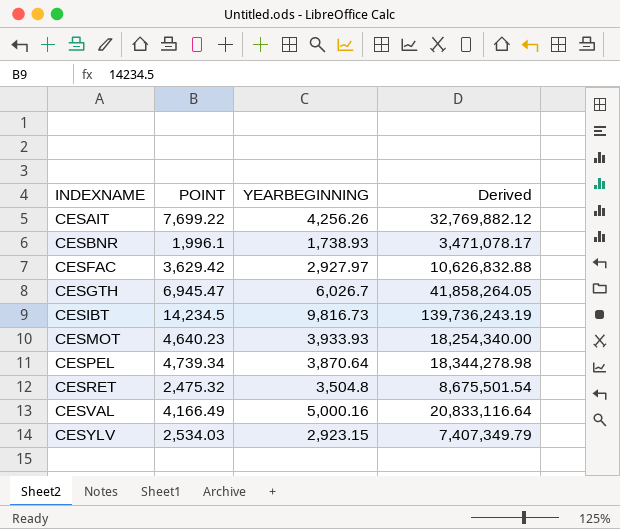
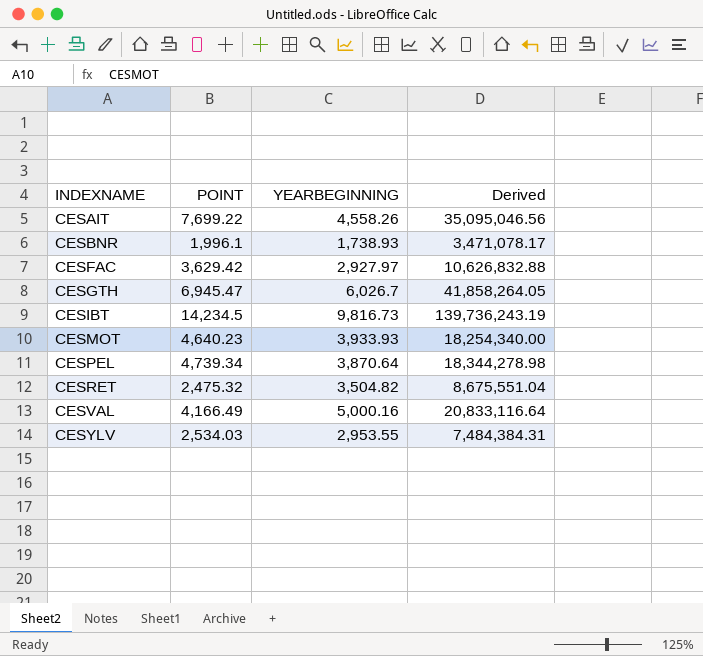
CESAIT | YEARBEGINNING: 4,256.26 -> 4,558.26
CESAIT | Derived: 32,769,882.12 -> 35,095,046.56
CESRET | YEARBEGINNING: 3,504.8 -> 3,504.82
CESRET | Derived: 8,675,501.54 -> 8,675,551.04
CESYLV | YEARBEGINNING: 2,923.15 -> 2,953.55
CESYLV | Derived: 7,407,349.79 -> 7,484,384.31

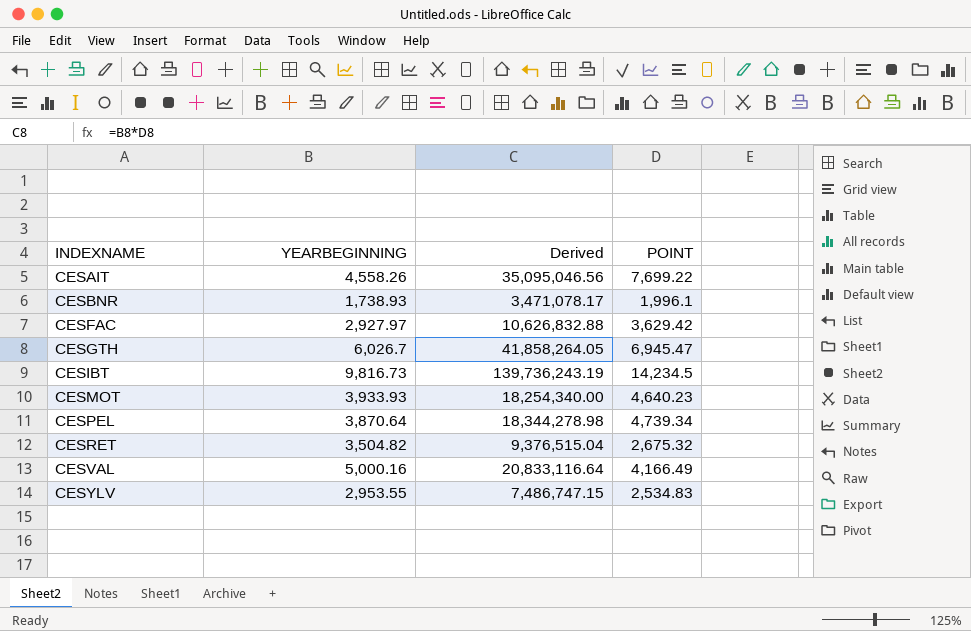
column POINT | position: 2 -> 4
CESRET | Derived: 8,675,551.04 -> 9,376,515.04
CESRET | POINT: 2,475.32 -> 2,675.32
CESYLV | Derived: 7,484,384.31 -> 7,486,747.15
CESYLV | POINT: 2,534.03 -> 2,534.83

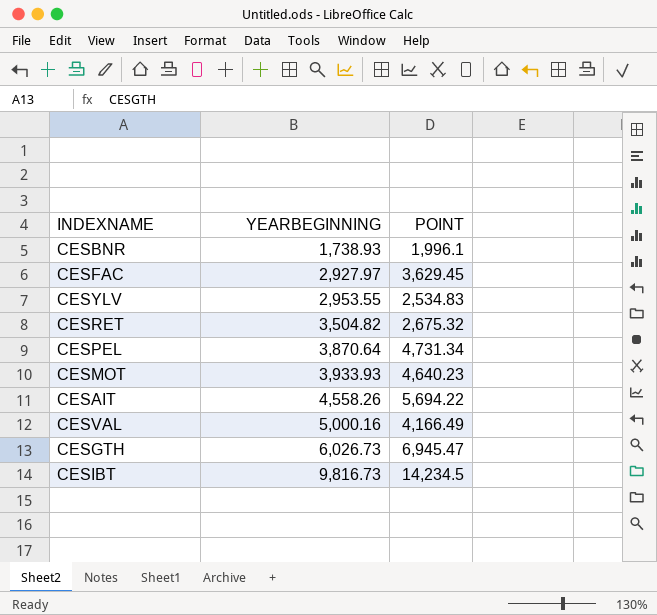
row order: INDEXNAME ascending -> YEARBEGINNING ascending
column Derived | formula: [YEARBEGINNING] * [POINT] -> none
CESFAC | POINT: 3,629.42 -> 3,629.45
CESPEL | POINT: 4,739.34 -> 4,731.34
CESAIT | POINT: 7,699.22 -> 5,694.22
CESGTH | YEARBEGINNING: 6,026.7 -> 6,026.73

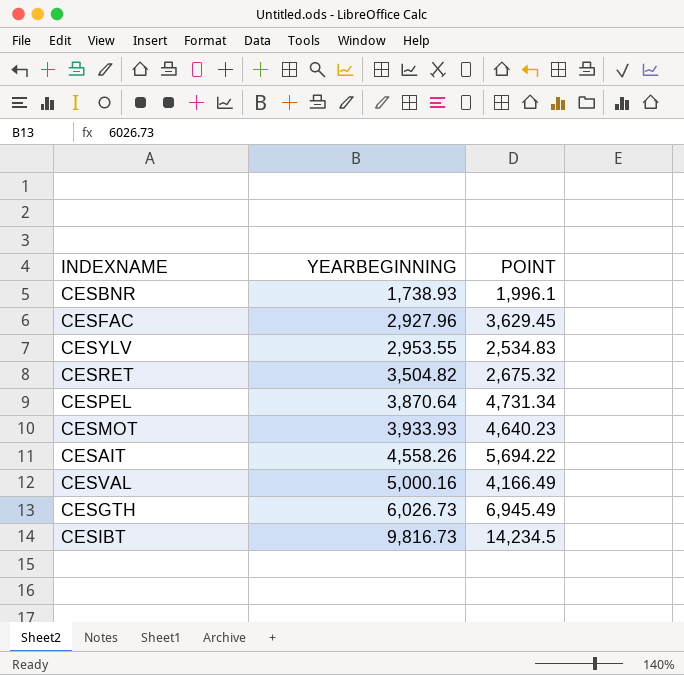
CESFAC | YEARBEGINNING: 2,927.97 -> 2,927.96
CESGTH | POINT: 6,945.47 -> 6,945.49

